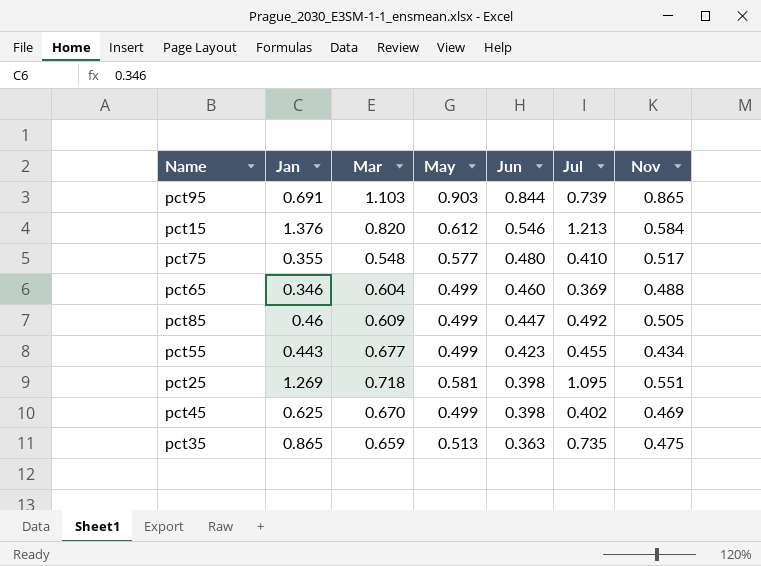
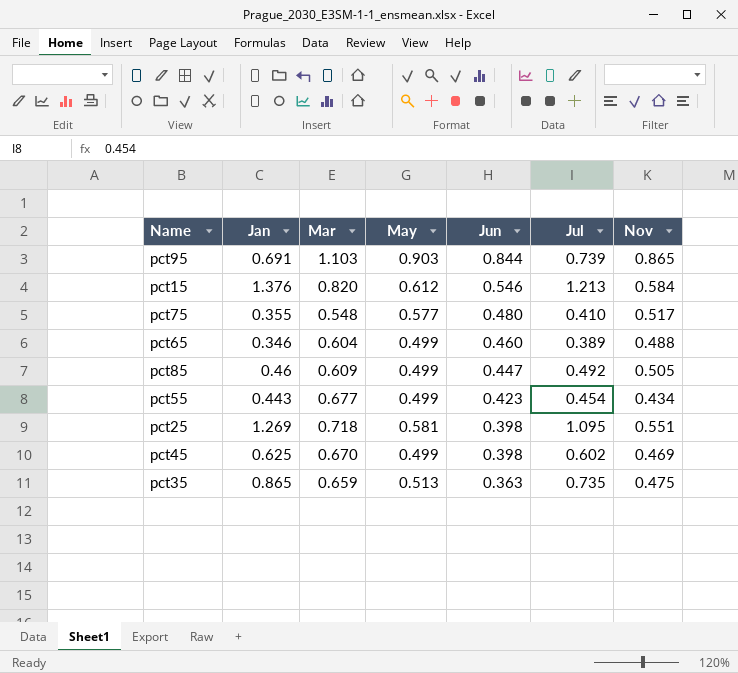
pct65 | Jul: 0.369 -> 0.389
pct55 | Jul: 0.455 -> 0.454
pct45 | Jul: 0.402 -> 0.602

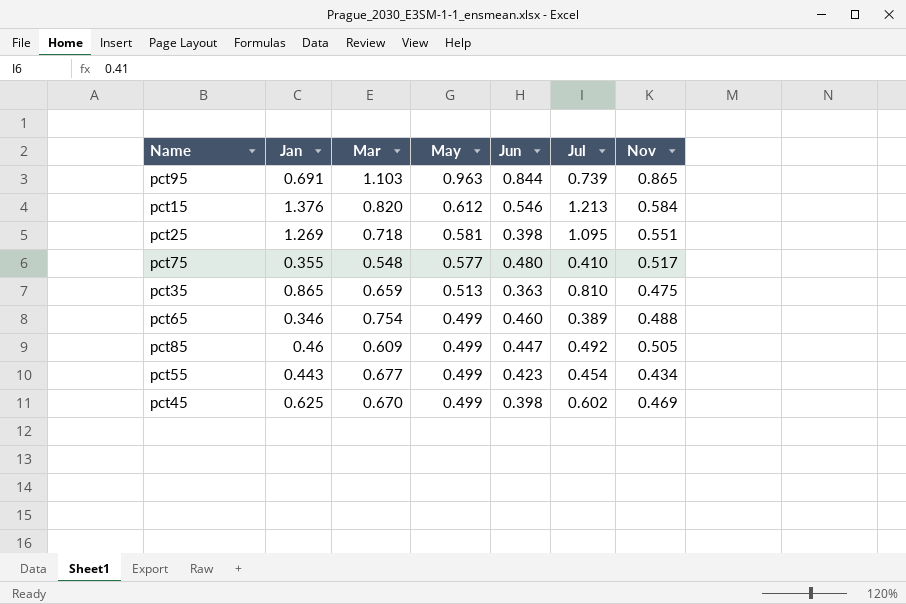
row order: Jun descending -> May descending
pct95 | May: 0.903 -> 0.963
pct35 | Jul: 0.735 -> 0.810
pct65 | Mar: 0.604 -> 0.754

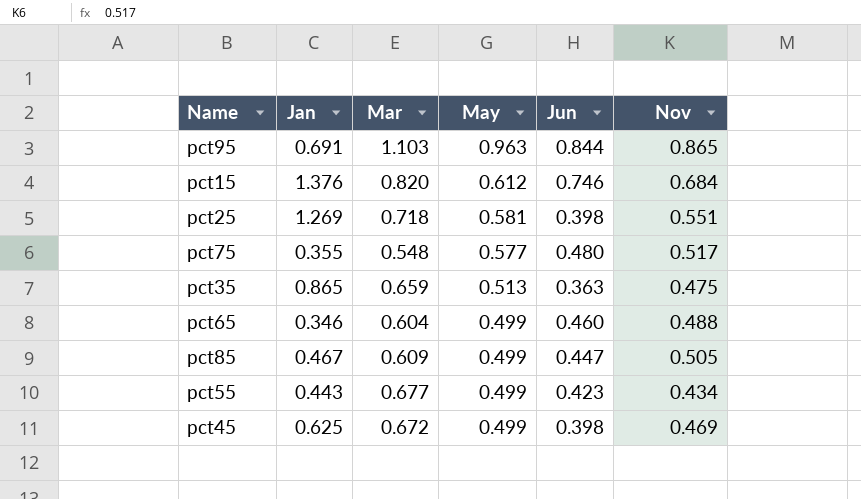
column Jul | position: 6 -> none
pct15 | Jun: 0.546 -> 0.746
pct15 | Nov: 0.584 -> 0.684
pct65 | Mar: 0.754 -> 0.604
pct85 | Jan: 0.46 -> 0.467
pct45 | Mar: 0.670 -> 0.672

